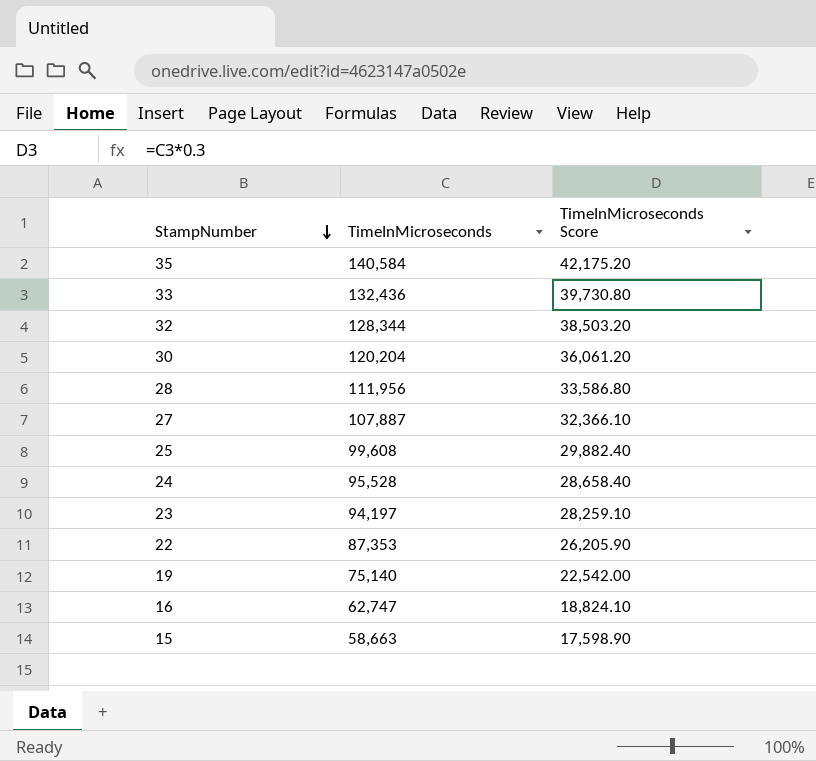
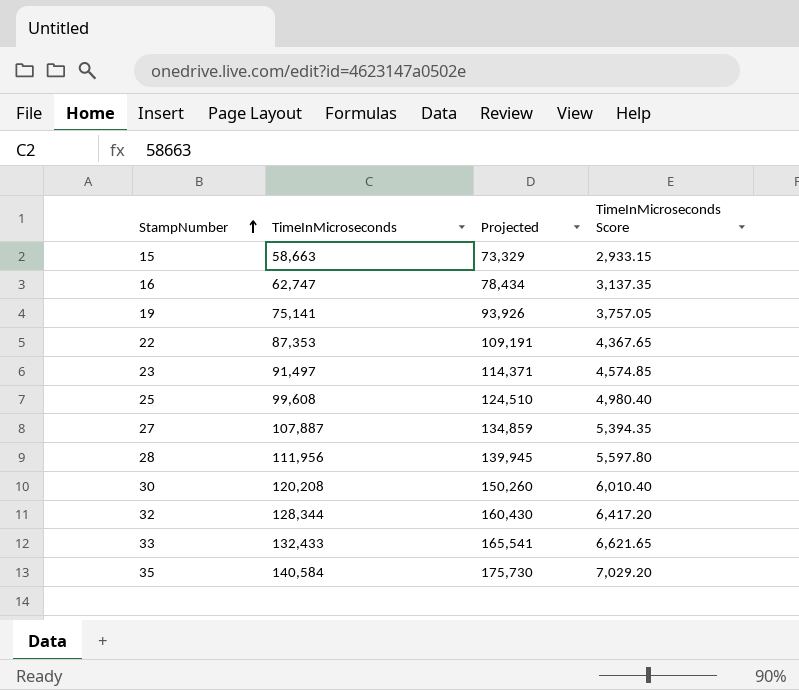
row order: StampNumber descending -> StampNumber ascending
column Projected | formula: none -> [TimeInMicroseconds] * 1.25
column TimeInMicroseconds Score | formula: [TimeInMicroseconds] * 0.3 -> [TimeInMicroseconds] * 0.05
row 24: 95,528 | 28,658.40 -> none
19 | TimeInMicroseconds: 75,140 -> 75,141
23 | TimeInMicroseconds: 94,197 -> 91,497
30 | TimeInMicroseconds: 120,204 -> 120,208
33 | TimeInMicroseconds: 132,436 -> 132,433

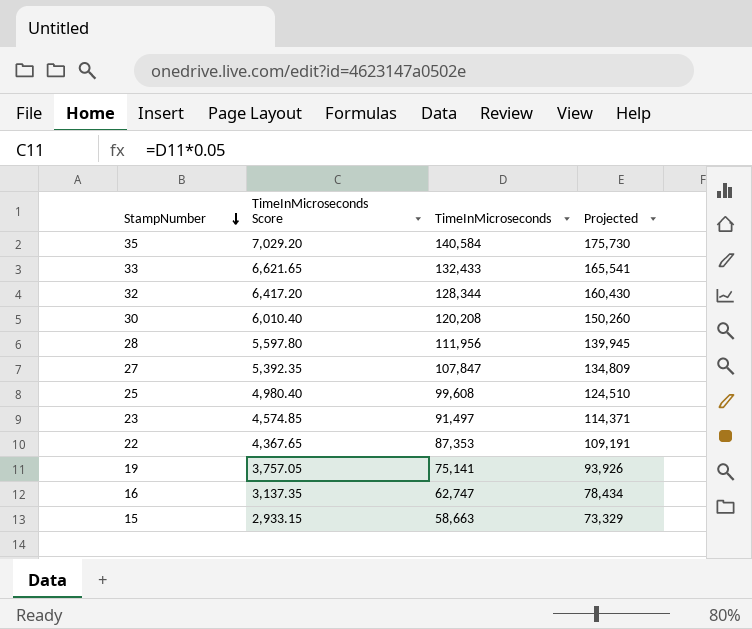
row order: StampNumber ascending -> StampNumber descending
column TimeInMicroseconds Score | position: 4 -> 2
27 | TimeInMicroseconds Score: 5,394.35 -> 5,392.35
27 | TimeInMicroseconds: 107,887 -> 107,847
27 | Projected: 134,859 -> 134,809

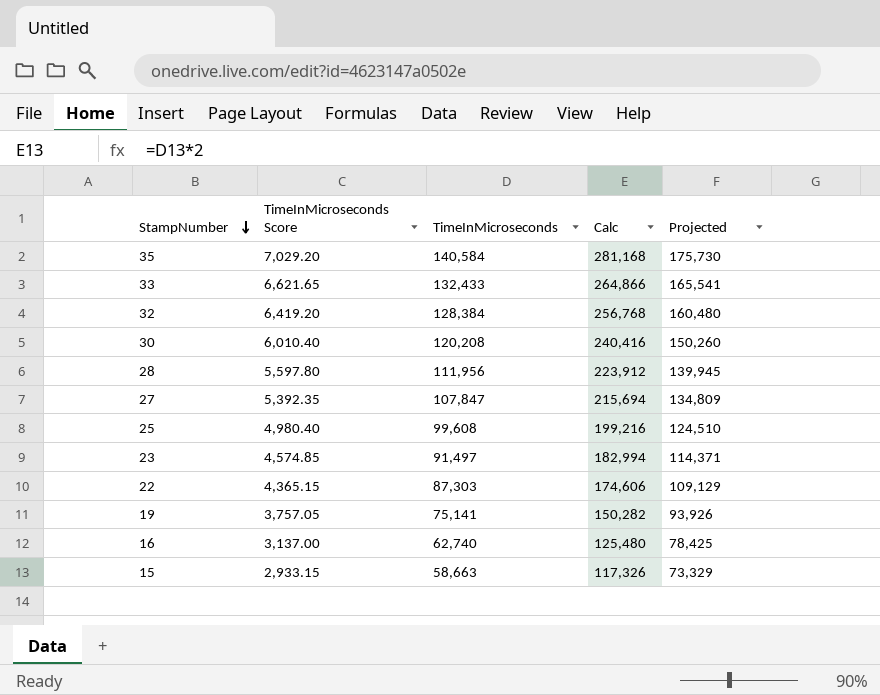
column Calc | formula: none -> [TimeInMicroseconds] * 2
32 | TimeInMicroseconds Score: 6,417.20 -> 6,419.20
32 | TimeInMicroseconds: 128,344 -> 128,384
32 | Projected: 160,430 -> 160,480
22 | TimeInMicroseconds Score: 4,367.65 -> 4,365.15
22 | TimeInMicroseconds: 87,353 -> 87,303
22 | Projected: 109,191 -> 109,129
16 | TimeInMicroseconds Score: 3,137.35 -> 3,137.00
16 | TimeInMicroseconds: 62,747 -> 62,740
16 | Projected: 78,434 -> 78,425

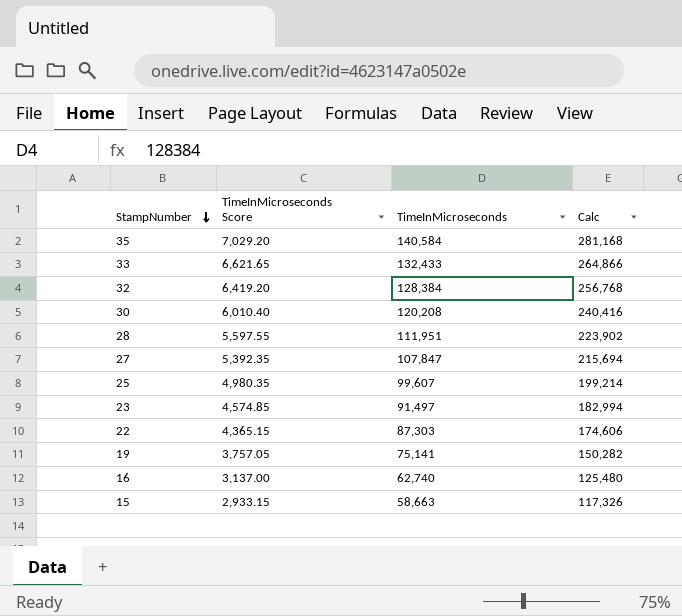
column Projected | formula: [TimeInMicroseconds] * 1.25 -> none
28 | TimeInMicroseconds Score: 5,597.80 -> 5,597.55
28 | TimeInMicroseconds: 111,956 -> 111,951
28 | Calc: 223,912 -> 223,902
25 | TimeInMicroseconds Score: 4,980.40 -> 4,980.35
25 | TimeInMicroseconds: 99,608 -> 99,607
25 | Calc: 199,216 -> 199,214

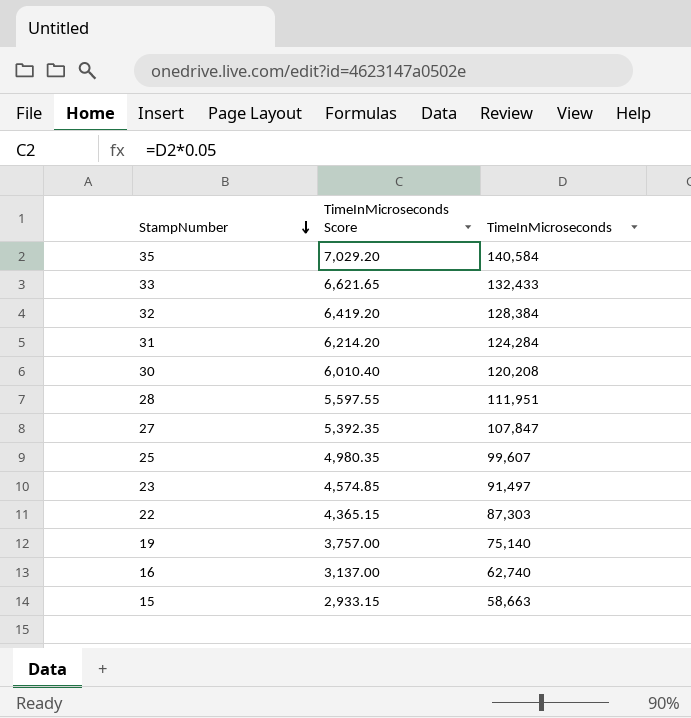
column Calc | formula: [TimeInMicroseconds] * 2 -> none
row 31: none -> 6,214.20 | 124,284
19 | TimeInMicroseconds Score: 3,757.05 -> 3,757.00
19 | TimeInMicroseconds: 75,141 -> 75,140

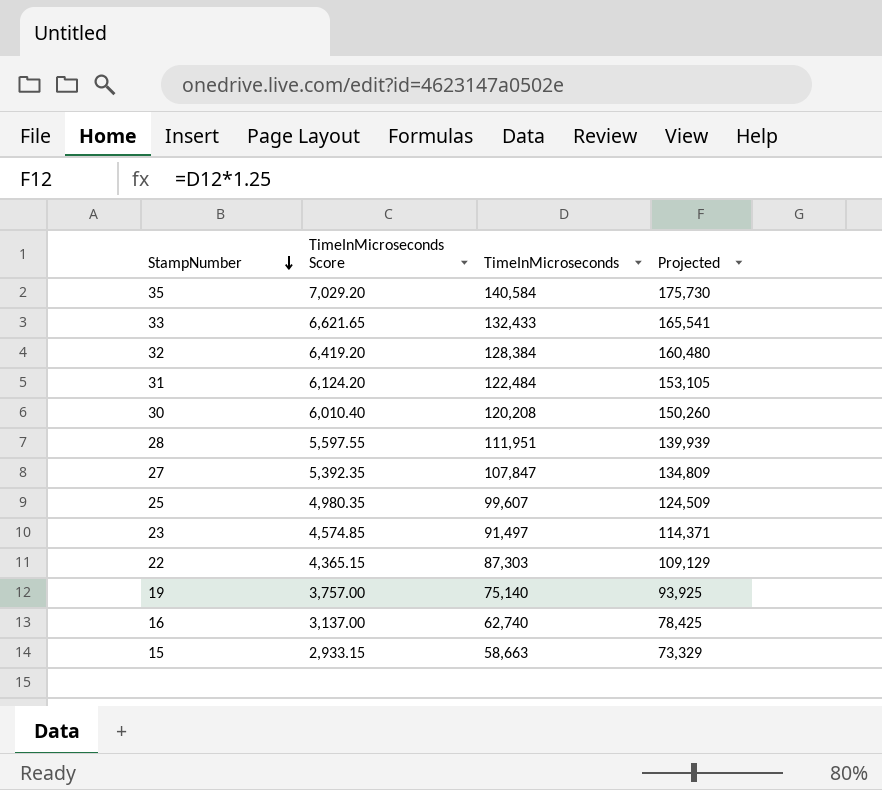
column Projected | formula: none -> [TimeInMicroseconds] * 1.25
31 | TimeInMicroseconds Score: 6,214.20 -> 6,124.20
31 | TimeInMicroseconds: 124,284 -> 122,484

